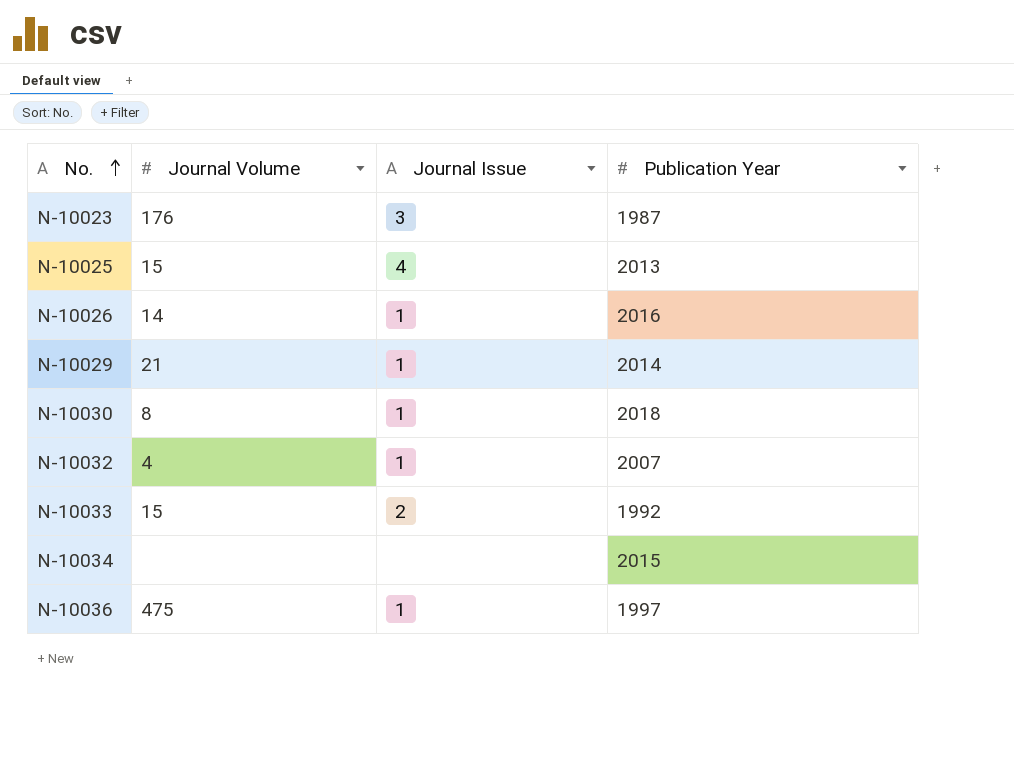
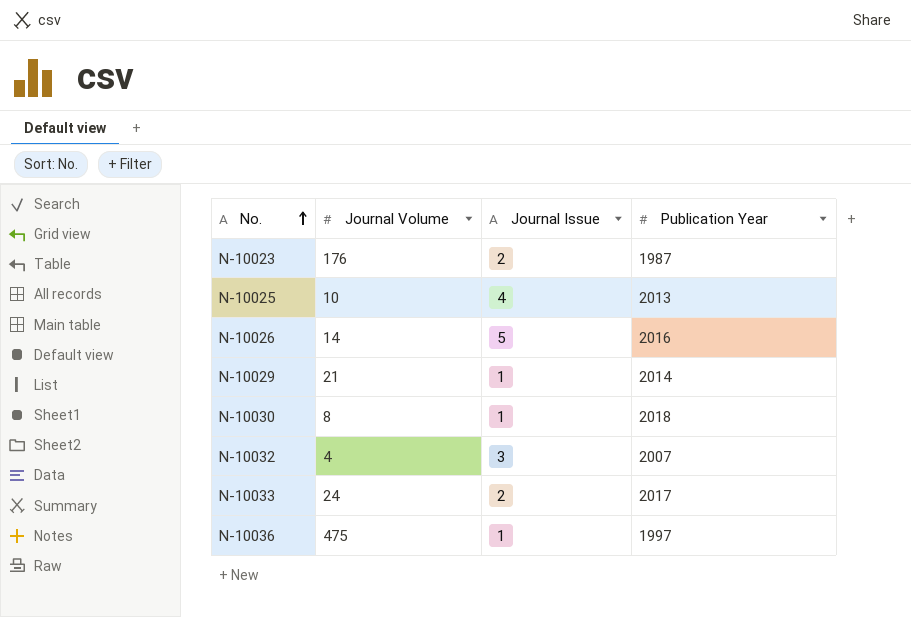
row N-10034: none | none | 2015 -> none
N-10023 | Journal Issue: 3 -> 2
N-10025 | Journal Volume: 15 -> 10
N-10026 | Journal Issue: 1 -> 5
N-10032 | Journal Issue: 1 -> 3
N-10033 | Journal Volume: 15 -> 24
N-10033 | Publication Year: 1992 -> 2017

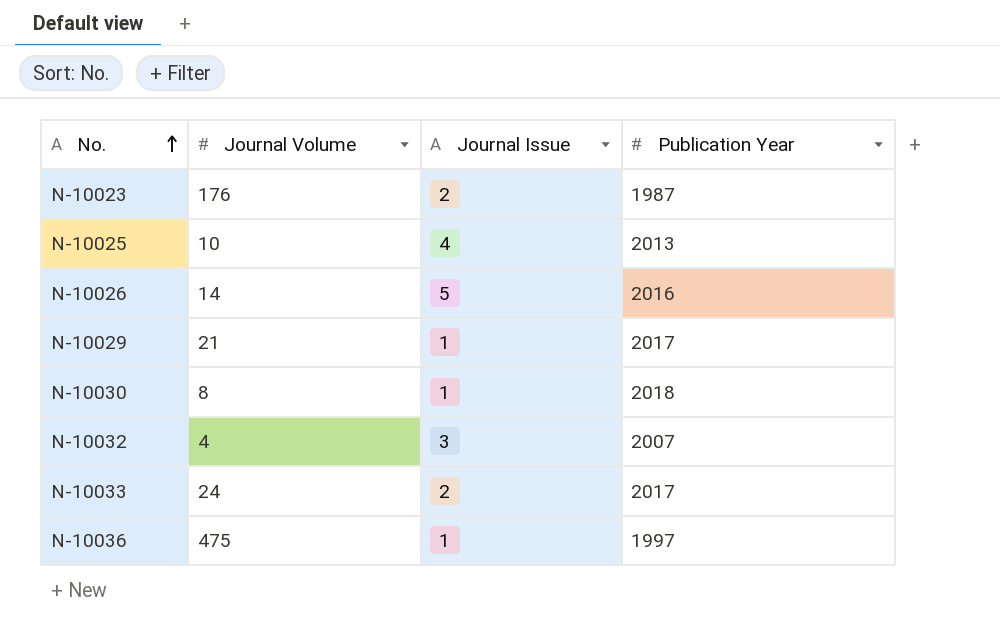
N-10029 | Publication Year: 2014 -> 2017

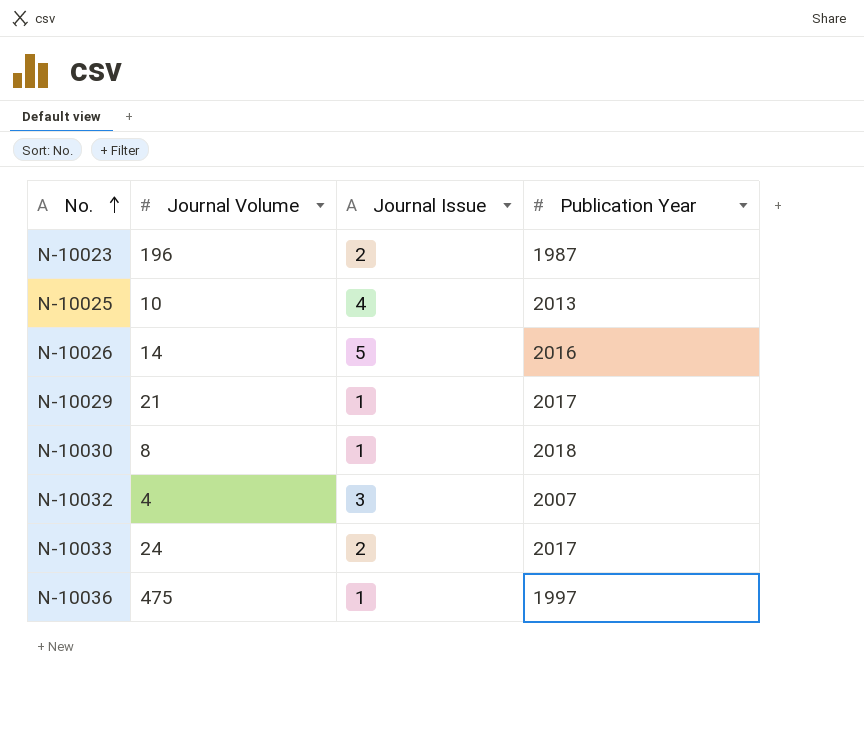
N-10023 | Journal Volume: 176 -> 196

